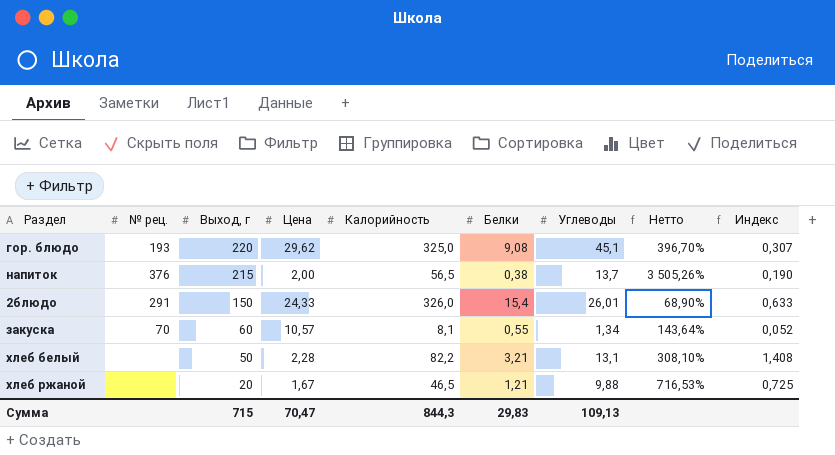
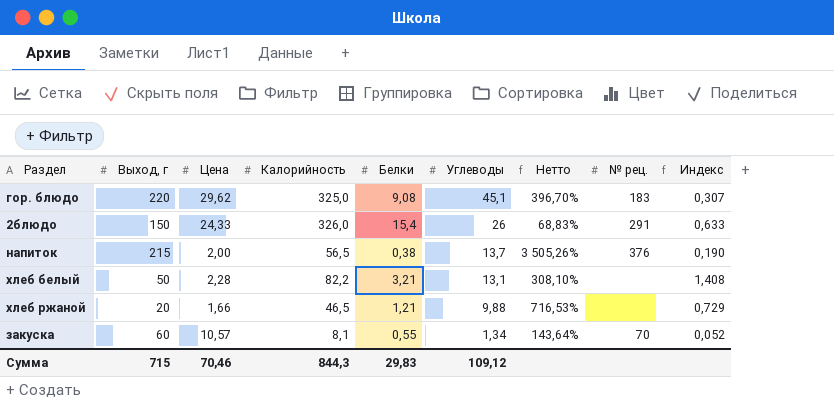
row order: Выход, г descending -> Углеводы descending
column № рец. | position: 2 -> 8
гор. блюдо | № рец.: 193 -> 183
2блюдо | Углеводы: 26,01 -> 26
2блюдо | Нетто: 68,90% -> 68,83%
хлеб ржаной | Цена: 1,67 -> 1,66
хлеб ржаной | Индекс: 0,725 -> 0,729
Сумма | Цена: 70,47 -> 70,46
Сумма | Углеводы: 109,13 -> 109,12

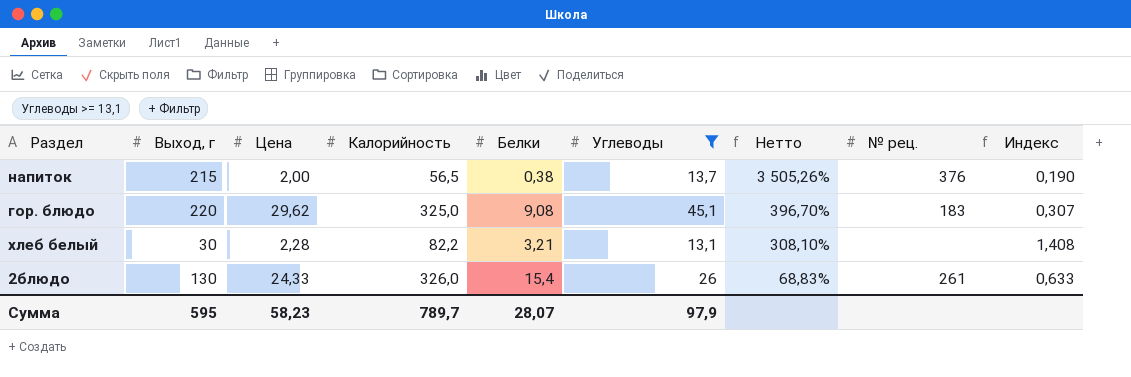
filter: none -> Углеводы >= 13,1
row order: Углеводы descending -> Нетто descending
хлеб белый | Выход, г: 50 -> 30
2блюдо | Выход, г: 150 -> 130
2блюдо | № рец.: 291 -> 261
Сумма | Выход, г: 715 -> 595
Сумма | Цена: 70,46 -> 58,23
Сумма | Калорийность: 844,3 -> 789,7
Сумма | Белки: 29,83 -> 28,07
Сумма | Углеводы: 109,12 -> 97,9

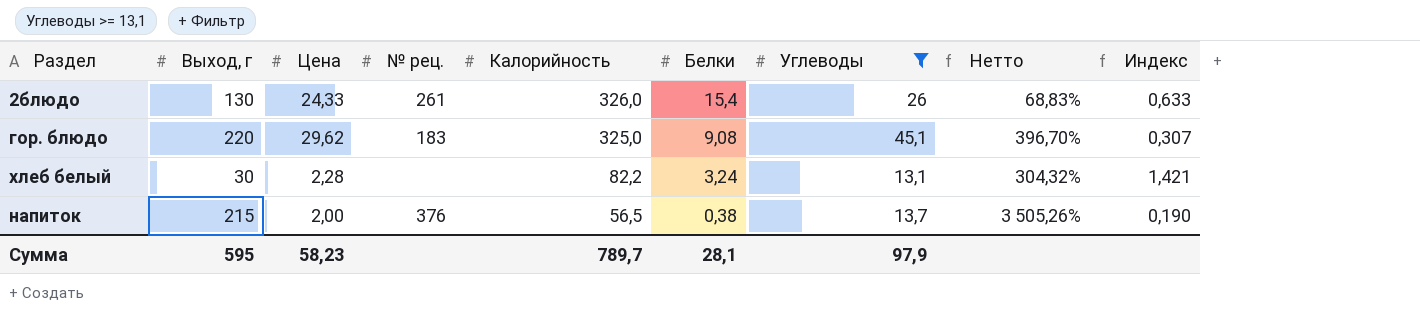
row order: Нетто descending -> Калорийность descending
column № рец. | position: 8 -> 4
хлеб белый | Белки: 3,21 -> 3,24
хлеб белый | Нетто: 308,10% -> 304,32%
хлеб белый | Индекс: 1,408 -> 1,421
Сумма | Белки: 28,07 -> 28,1

